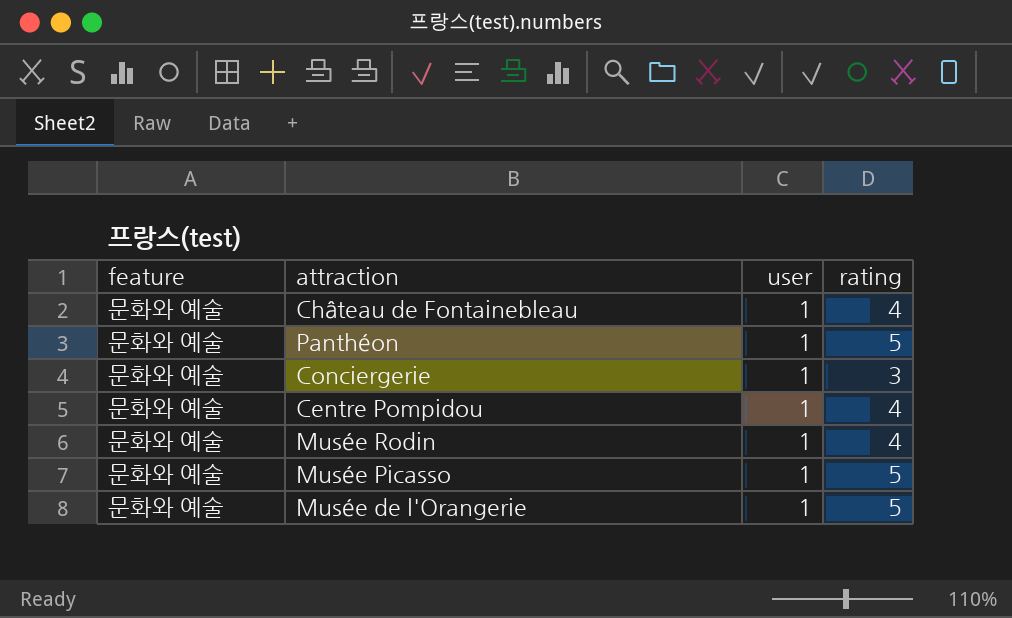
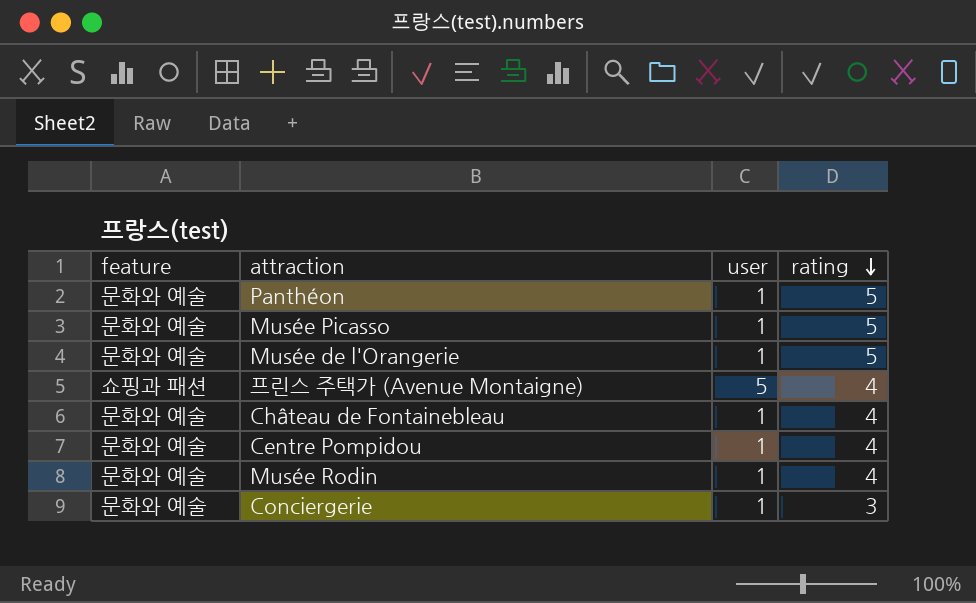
row order: none -> rating descending
row 프린스 주택가 (Avenue Montaigne): none -> 쇼핑과 패션 | 5 | 4

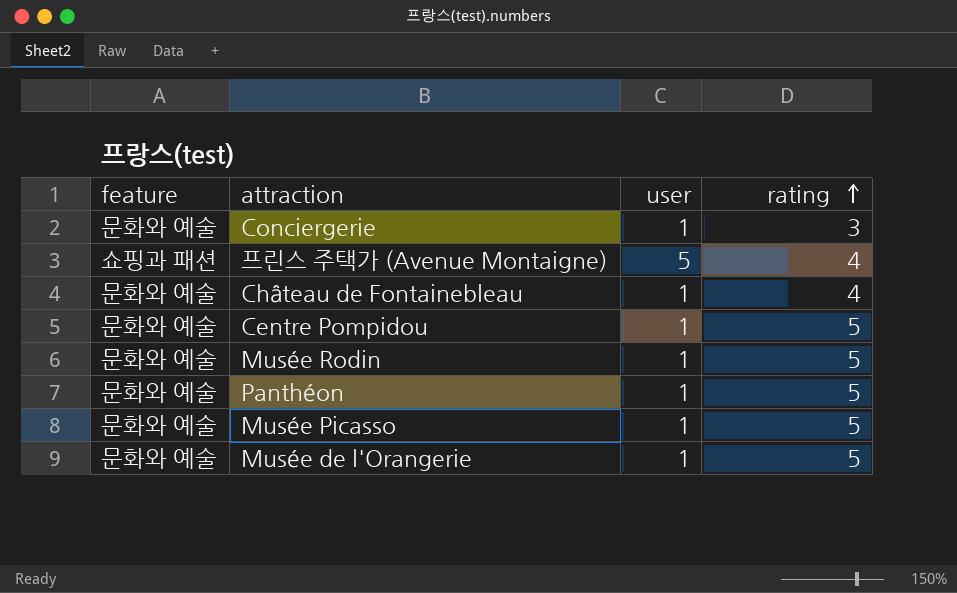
row order: rating descending -> rating ascending
Centre Pompidou | rating: 4 -> 5
Musée Rodin | rating: 4 -> 5

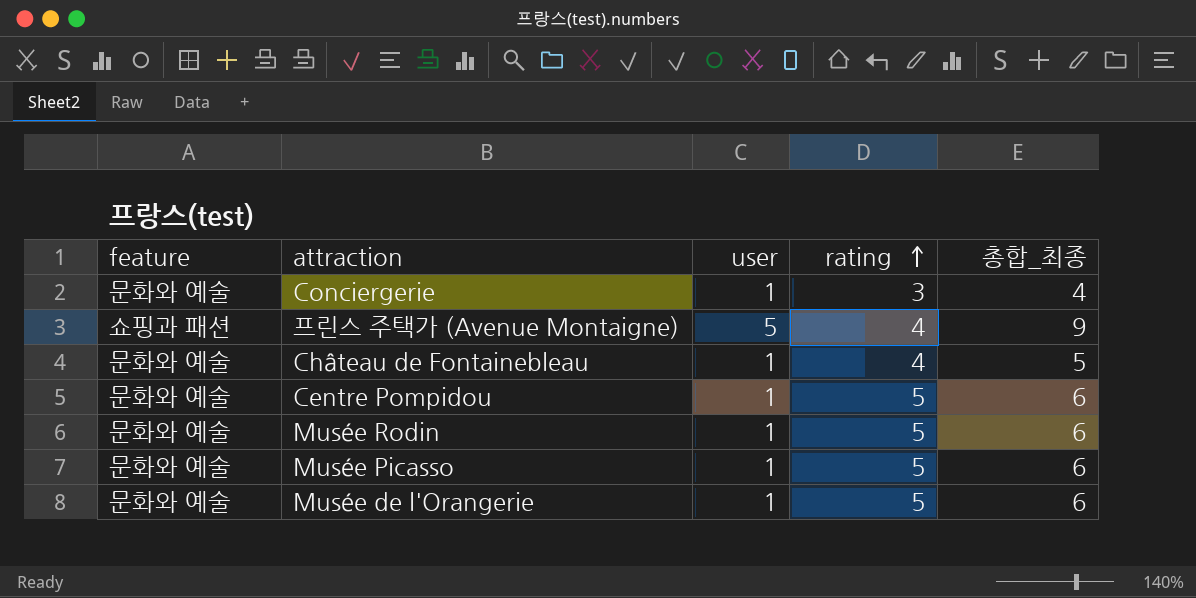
column 총합_최종 | formula: none -> [user] + [rating]
row Panthéon: 문화와 예술 | 1 | 5 -> none

